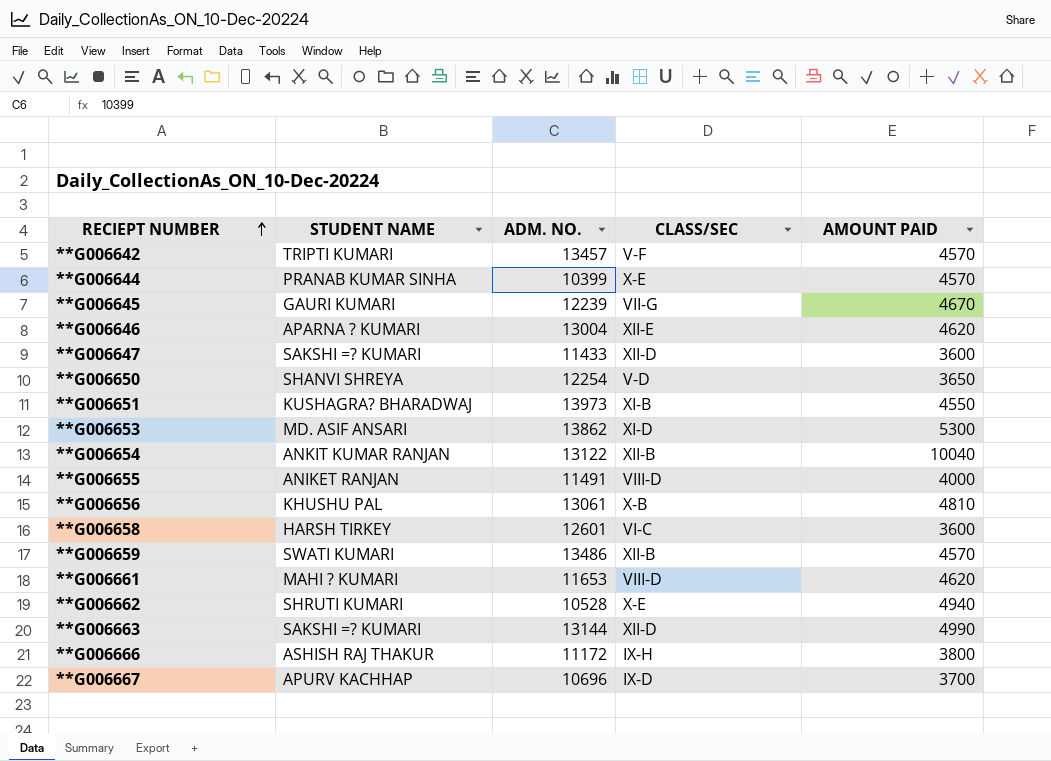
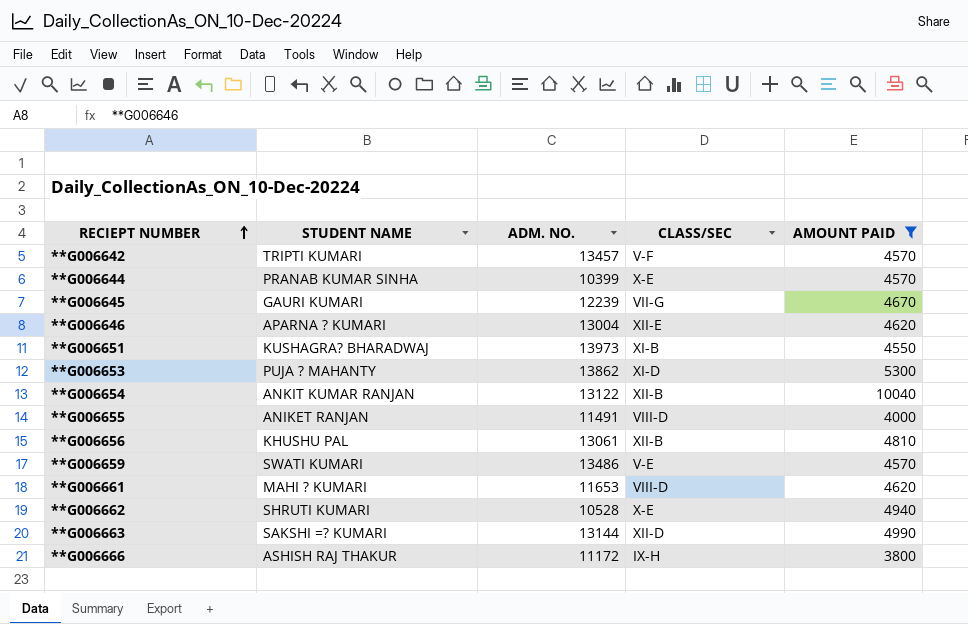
filter: none -> AMOUNT PAID >= 3800
**G006653 | STUDENT NAME: MD. ASIF ANSARI -> PUJA ? MAHANTY
**G006656 | CLASS/SEC: X-B -> XII-B
**G006659 | CLASS/SEC: XII-B -> V-E

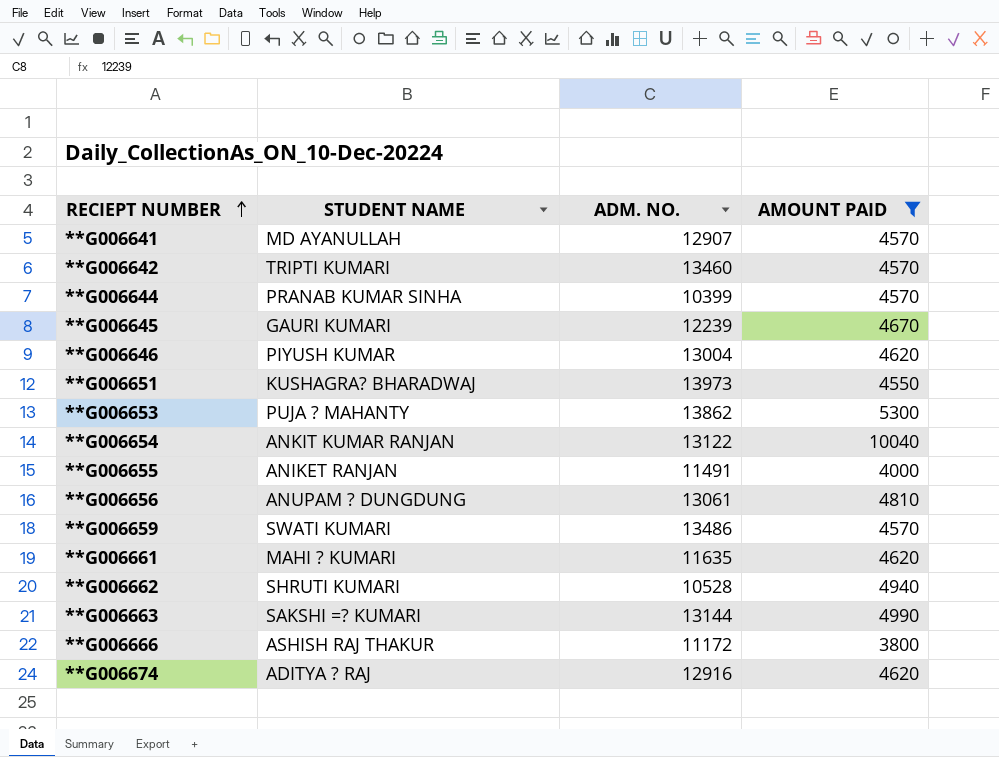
column CLASS/SEC | position: 4 -> none
row **G006641: none -> MD AYANULLAH | 12907 | 4570
**G006642 | ADM. NO.: 13457 -> 13460
**G006646 | STUDENT NAME: APARNA ? KUMARI -> PIYUSH KUMAR
**G006656 | STUDENT NAME: KHUSHU PAL -> ANUPAM ? DUNGDUNG
**G006661 | ADM. NO.: 11653 -> 11635
row **G006674: none -> ADITYA ? RAJ | 12916 | 4620

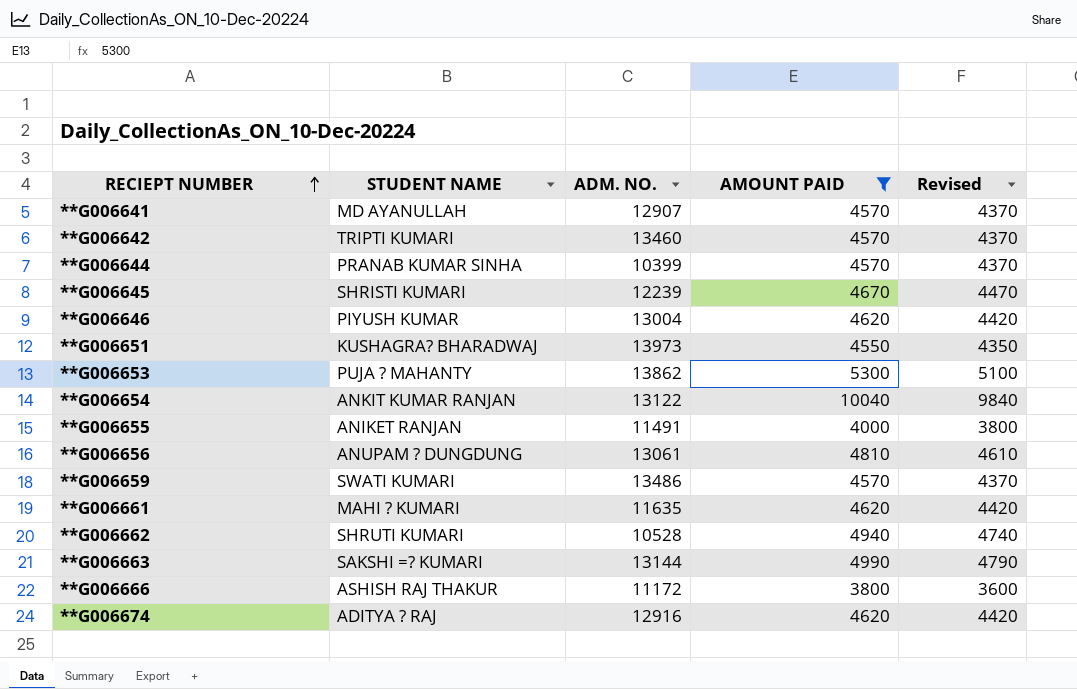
column Revised | formula: none -> [AMOUNT PAID] - 200
**G006645 | STUDENT NAME: GAURI KUMARI -> SHRISTI KUMARI

